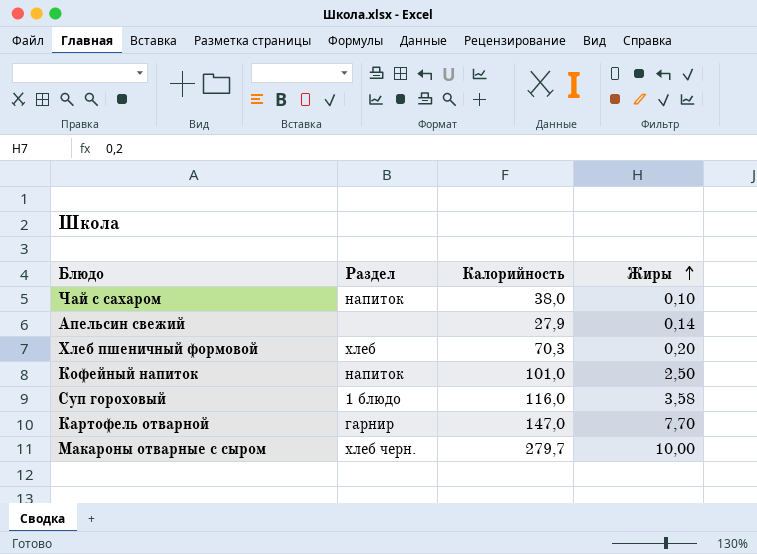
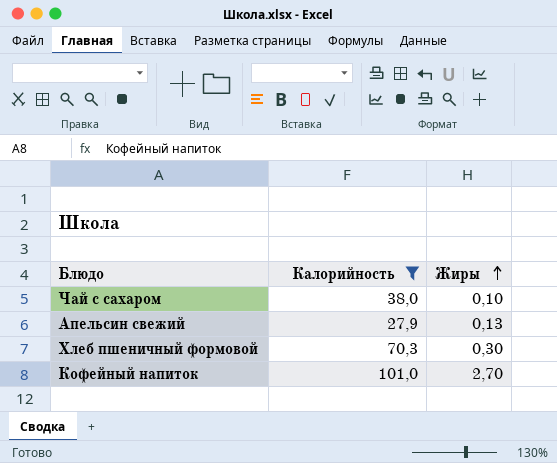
filter: none -> Калорийность <= 101,0
column Раздел | position: 2 -> none
Апельсин свежий | Жиры: 0,14 -> 0,13
Хлеб пшеничный формовой | Жиры: 0,20 -> 0,30
Кофейный напиток | Жиры: 2,50 -> 2,70

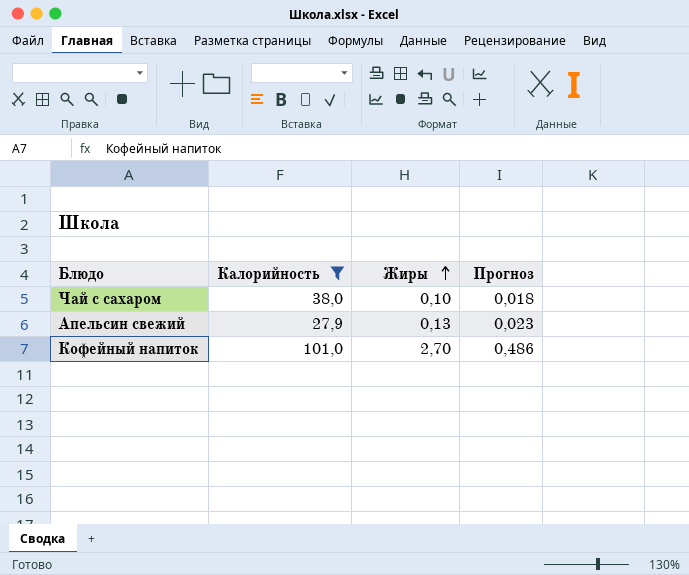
column Прогноз | formula: none -> [Жиры] * 0,18
row Хлеб пшеничный формовой: 70,3 | 0,30 -> none

